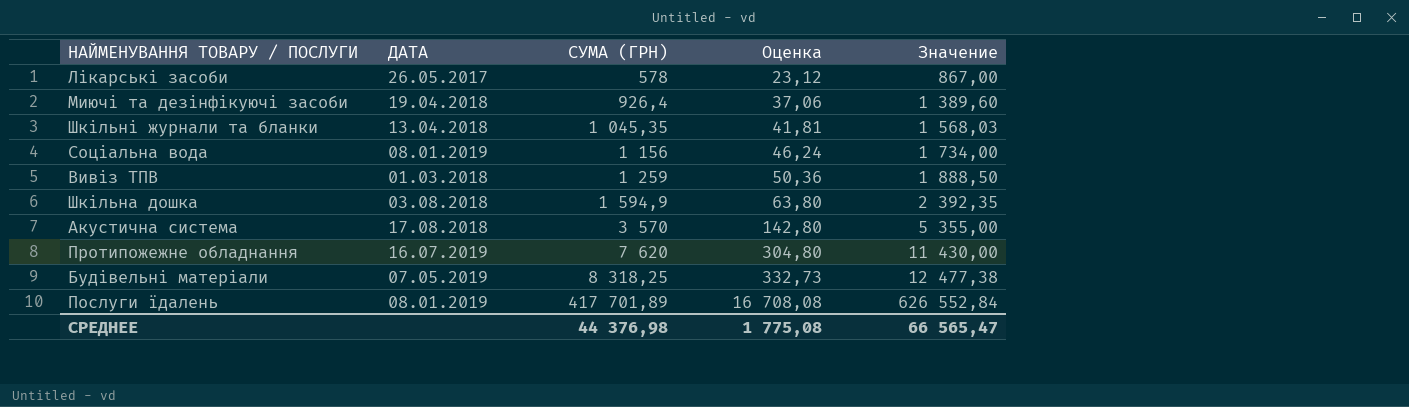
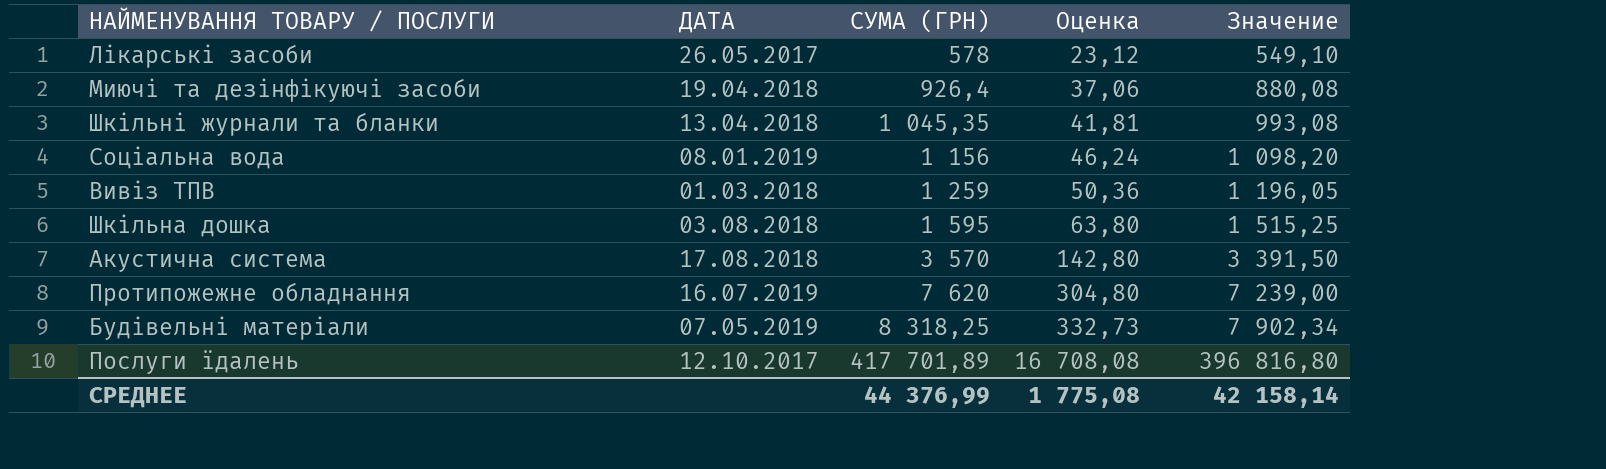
column Значение | formula: [СУМА (ГРН)] * 1,5 -> [СУМА (ГРН)] * 0,95
Шкільна дошка | СУМА (ГРН): 1 594,9 -> 1 595
Послуги їдалень | ДАТА: 08.01.2019 -> 12.10.2017
СРЕДНЕЕ | СУМА (ГРН): 44 376,98 -> 44 376,99
СРЕДНЕЕ | Значение: 66 565,47 -> 42 158,14

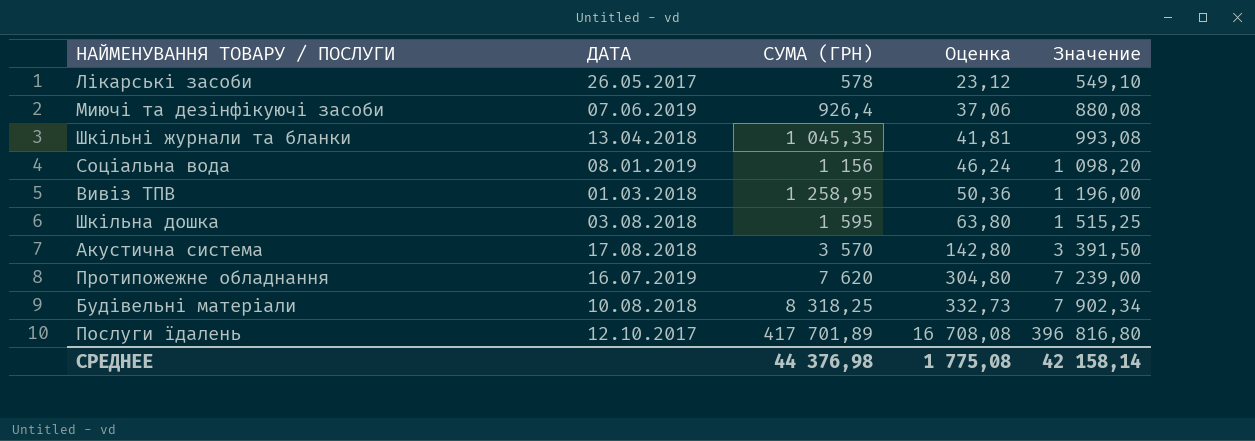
Миючі та дезінфікуючі засоби | ДАТА: 19.04.2018 -> 07.06.2019
Вивіз ТПВ | СУМА (ГРН): 1 259 -> 1 258,95
Вивіз ТПВ | Значение: 1 196,05 -> 1 196,00
Будівельні матеріали | ДАТА: 07.05.2019 -> 10.08.2018
СРЕДНЕЕ | СУМА (ГРН): 44 376,99 -> 44 376,98

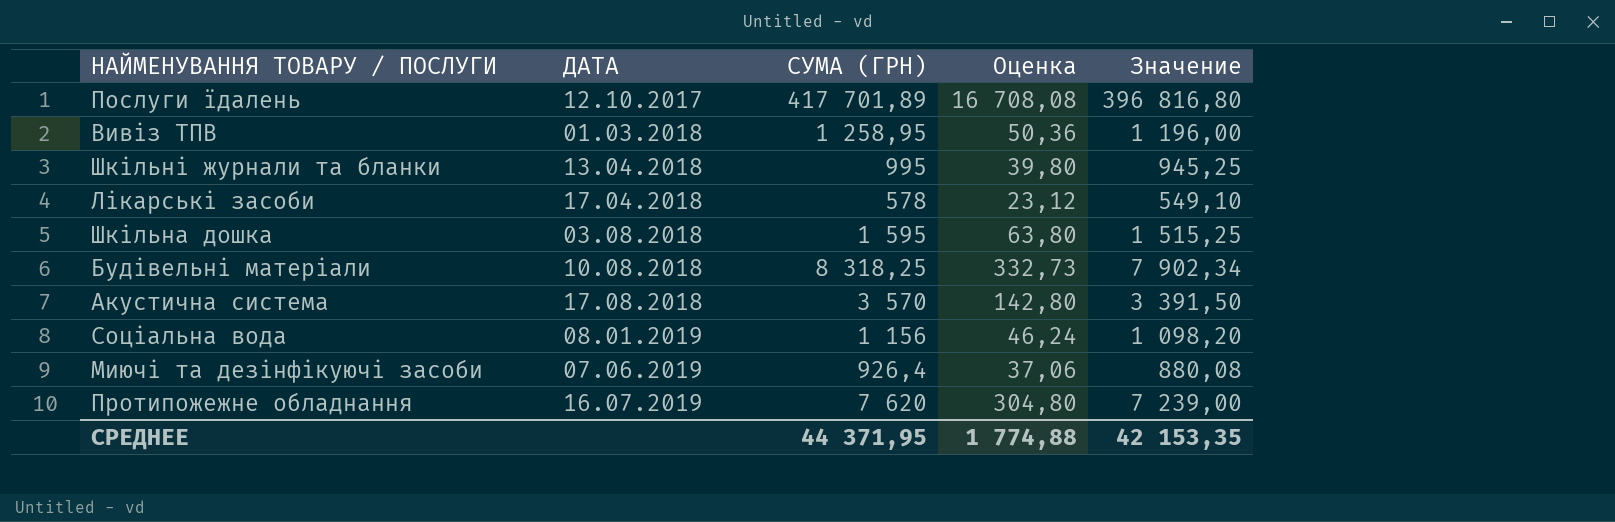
row order: СУМА (ГРН) ascending -> ДАТА ascending
Шкільні журнали та бланки | СУМА (ГРН): 1 045,35 -> 995
Шкільні журнали та бланки | Оценка: 41,81 -> 39,80
Шкільні журнали та бланки | Значение: 993,08 -> 945,25
Лікарські засоби | ДАТА: 26.05.2017 -> 17.04.2018
СРЕДНЕЕ | СУМА (ГРН): 44 376,98 -> 44 371,95
СРЕДНЕЕ | Оценка: 1 775,08 -> 1 774,88
СРЕДНЕЕ | Значение: 42 158,14 -> 42 153,35

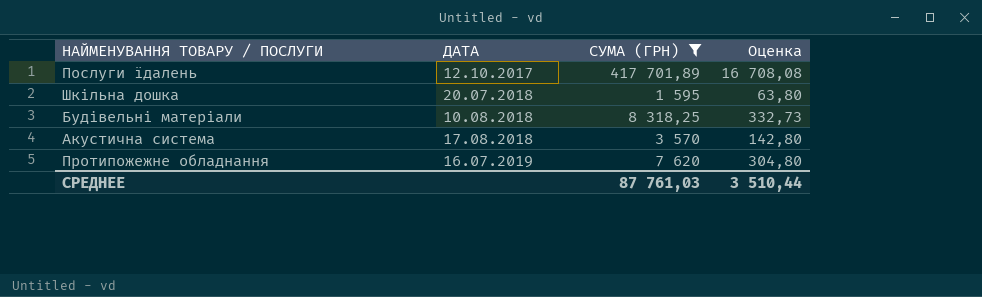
filter: none -> СУМА (ГРН) >= 1 595
column Значение | formula: [СУМА (ГРН)] * 0,95 -> none
Шкільна дошка | ДАТА: 03.08.2018 -> 20.07.2018
СРЕДНЕЕ | СУМА (ГРН): 44 371,95 -> 87 761,03
СРЕДНЕЕ | Оценка: 1 774,88 -> 3 510,44

